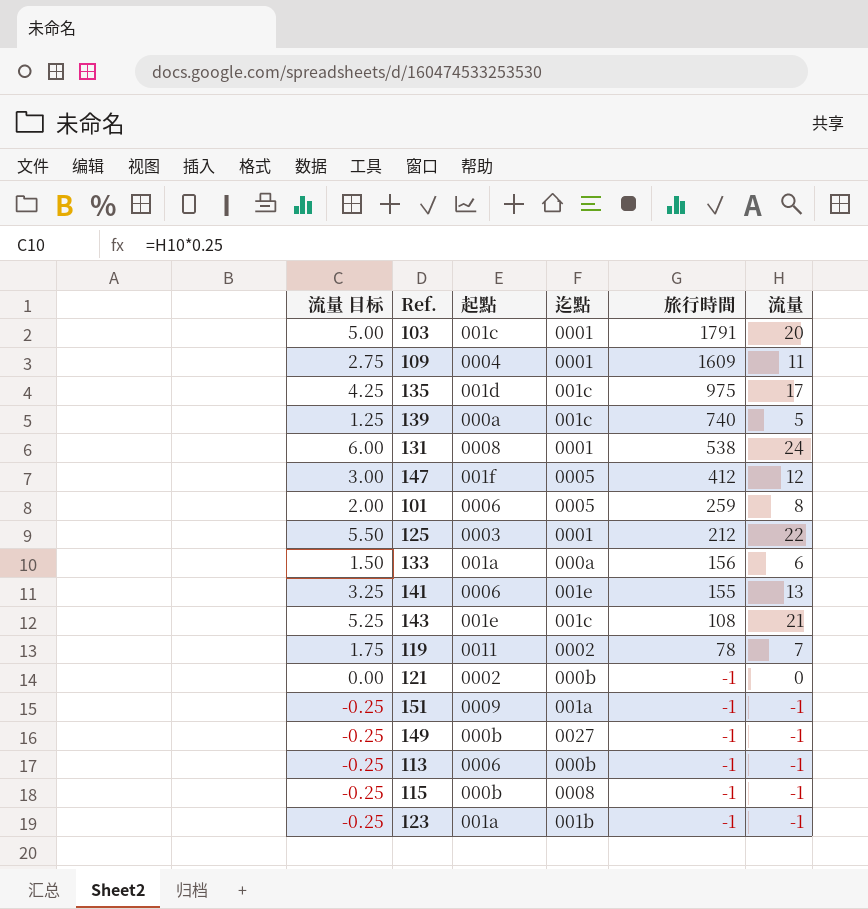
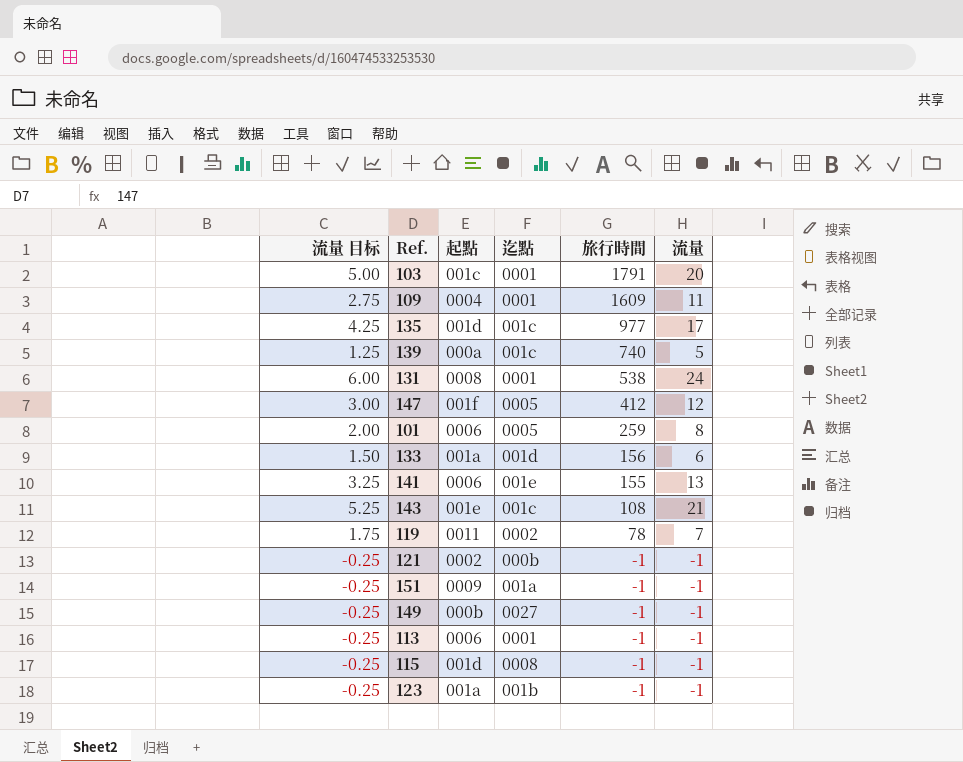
row 125: 5.50 | 0003 | 0001 | 212 | 22 -> none
135 | 旅行時間: 975 -> 977
133 | 迄點: 000a -> 001d
121 | 流量 目标: 0.00 -> -0.25
121 | 流量: 0 -> -1
113 | 迄點: 000b -> 0001
115 | 起點: 000b -> 001d

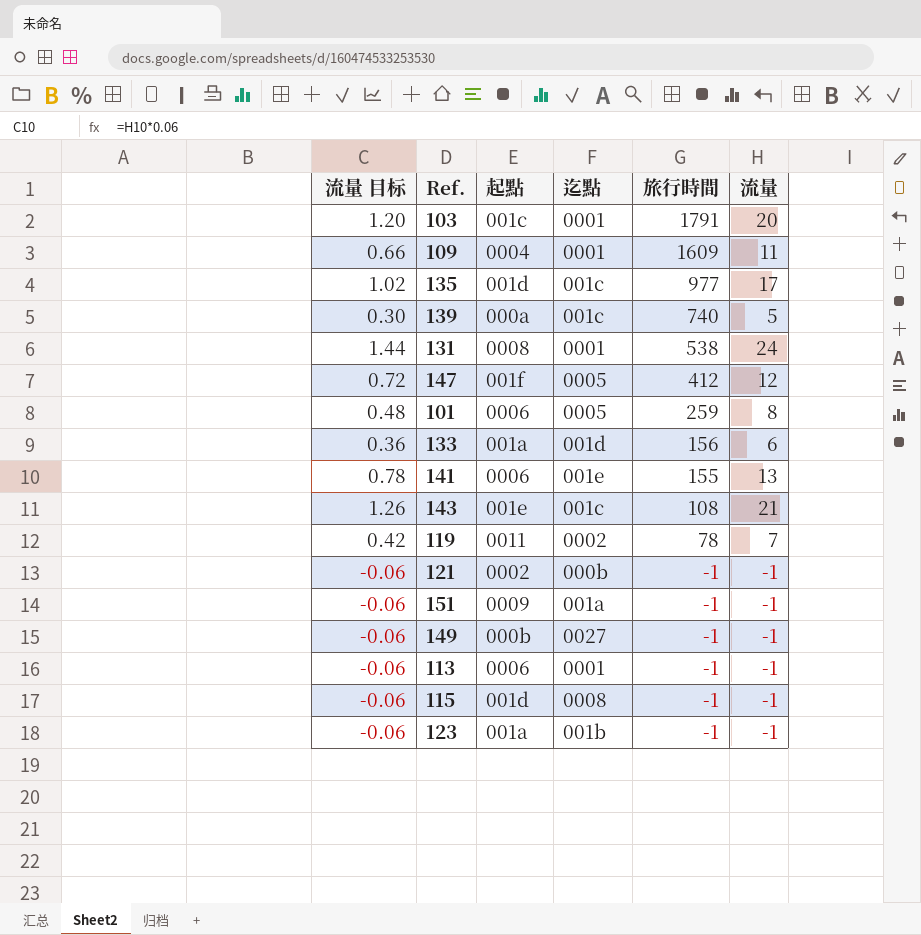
column 流量 目标 | formula: [流量] * 0.25 -> [流量] * 0.06

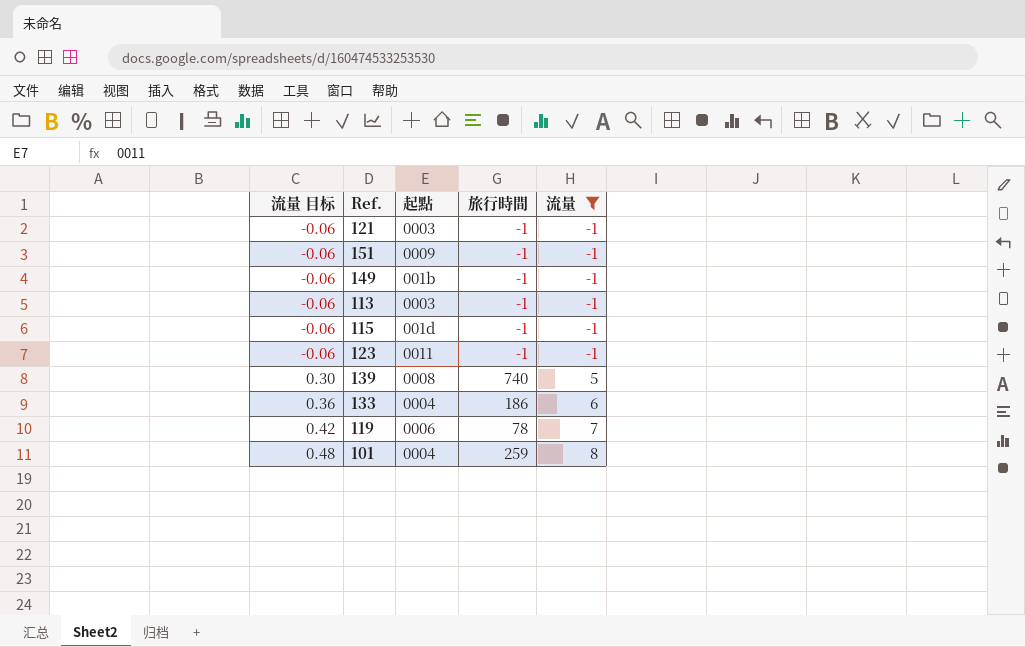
filter: none -> 流量 <= 8
row order: 旅行時間 descending -> 流量 目标 ascending
column 迄點 | position: 4 -> none
121 | 起點: 0002 -> 0003
149 | 起點: 000b -> 001b
113 | 起點: 0006 -> 0003
123 | 起點: 001a -> 0011
139 | 起點: 000a -> 0008
133 | 起點: 001a -> 0004
133 | 旅行時間: 156 -> 186
119 | 起點: 0011 -> 0006
101 | 起點: 0006 -> 0004

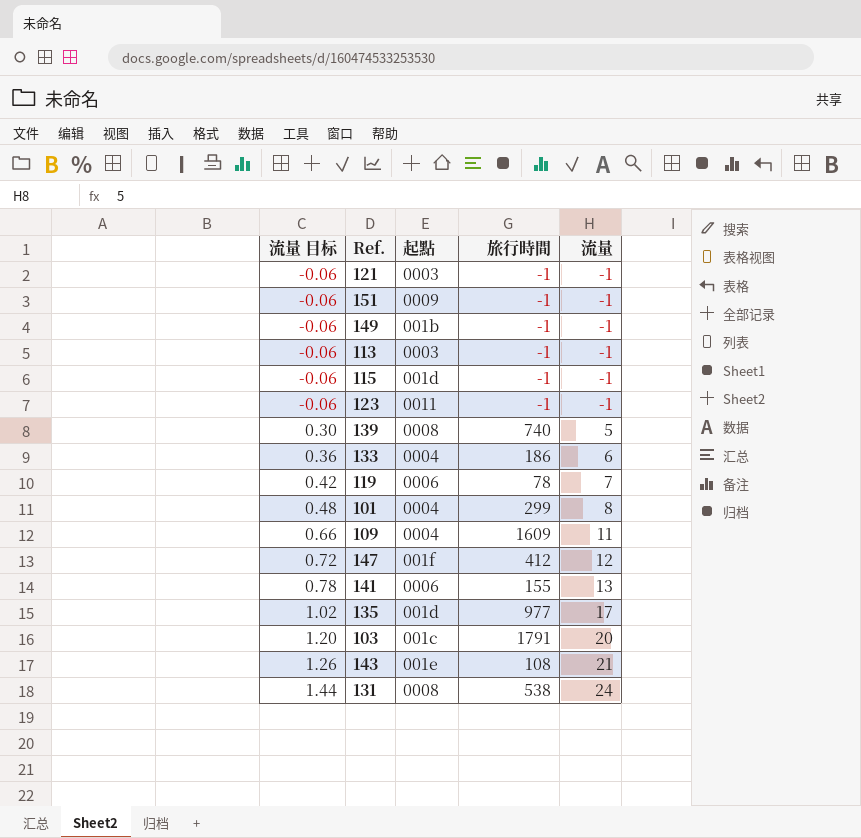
filter: 流量 <= 8 -> none
101 | 旅行時間: 259 -> 299

